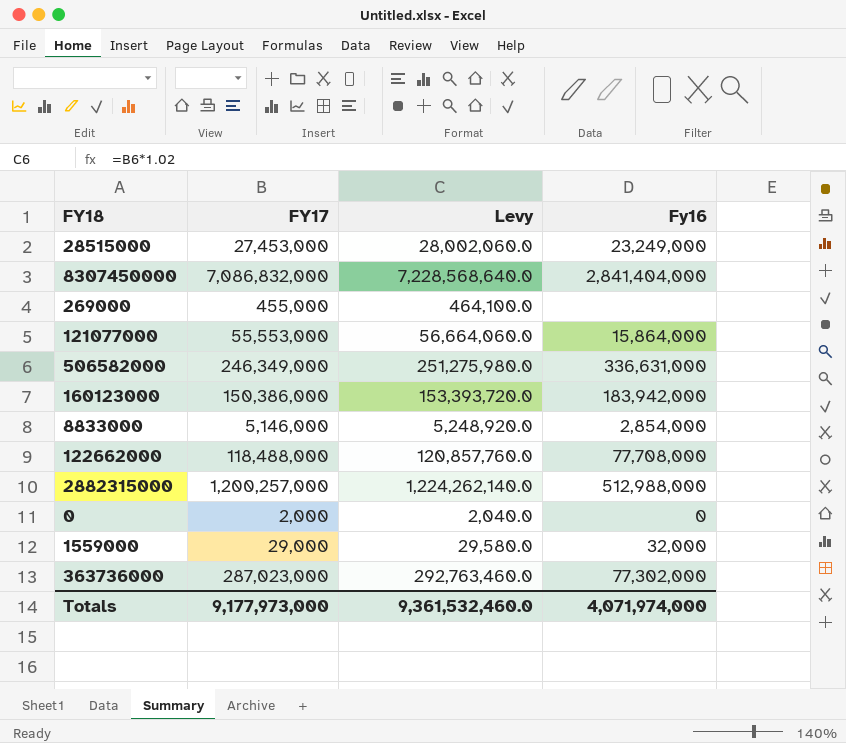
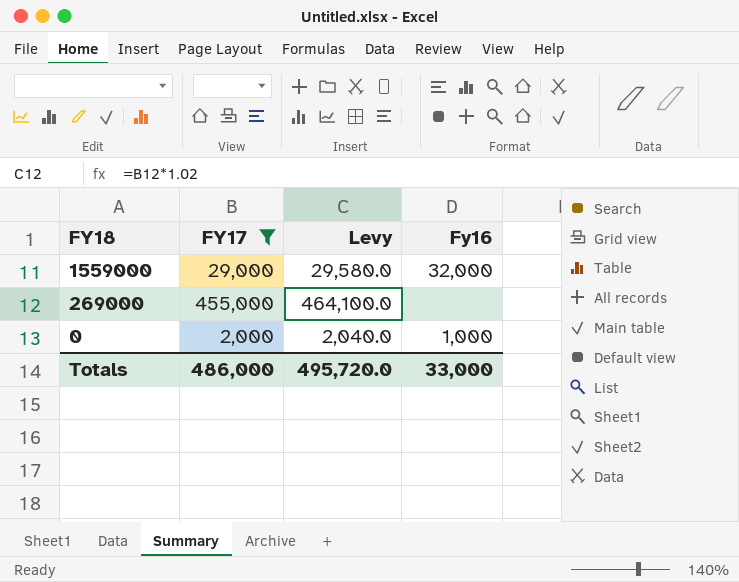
filter: none -> FY17 <= 455,000
row order: none -> FY18 descending
0 | Fy16: 0 -> 1,000
Totals | FY17: 9,177,973,000 -> 486,000
Totals | Levy: 9,361,532,460.0 -> 495,720.0
Totals | Fy16: 4,071,974,000 -> 33,000

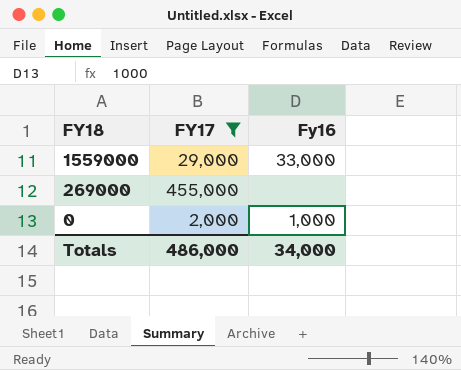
column Levy | formula: [FY17] * 1.02 -> none
1559000 | Fy16: 32,000 -> 33,000
Totals | Fy16: 33,000 -> 34,000

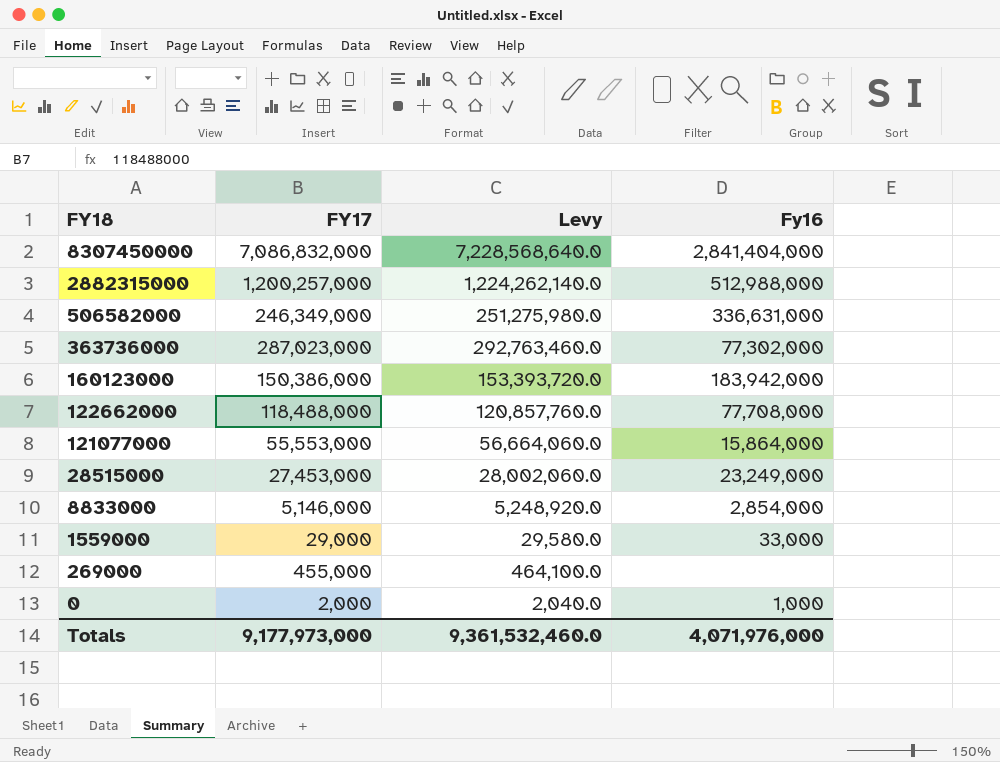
filter: FY17 <= 455,000 -> none
column Levy | formula: none -> [FY17] * 1.02
Totals | FY17: 486,000 -> 9,177,973,000
Totals | Fy16: 34,000 -> 4,071,976,000

